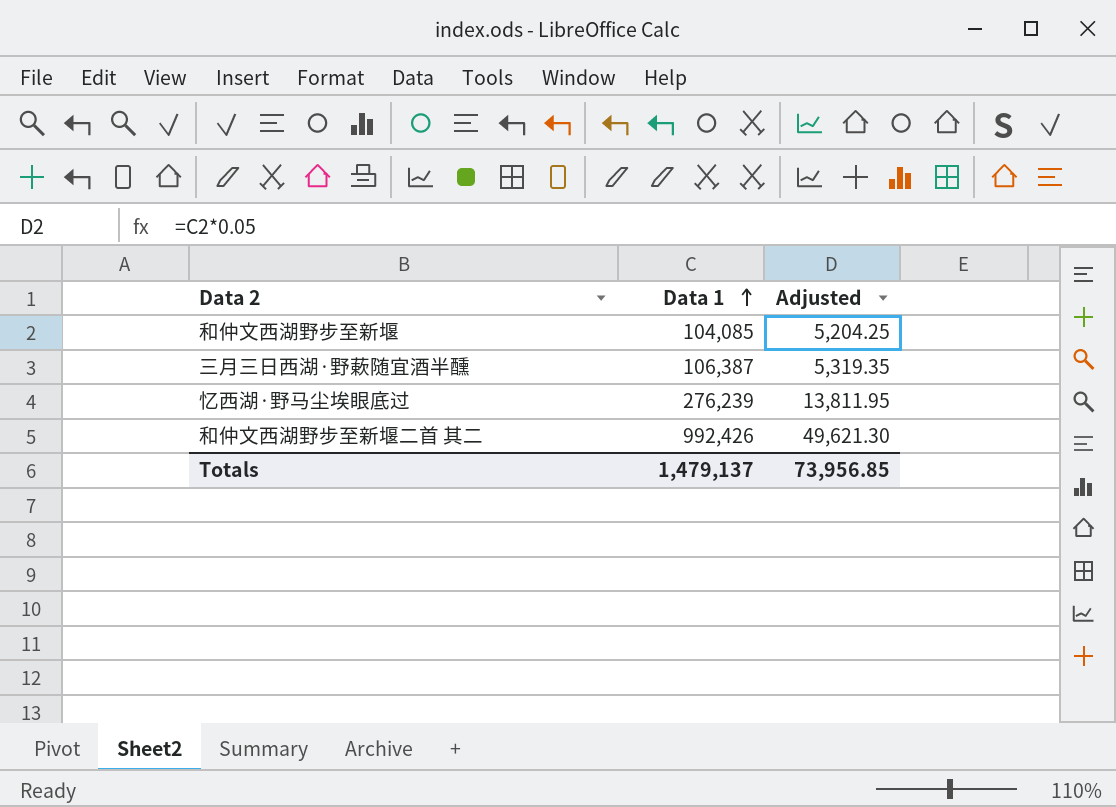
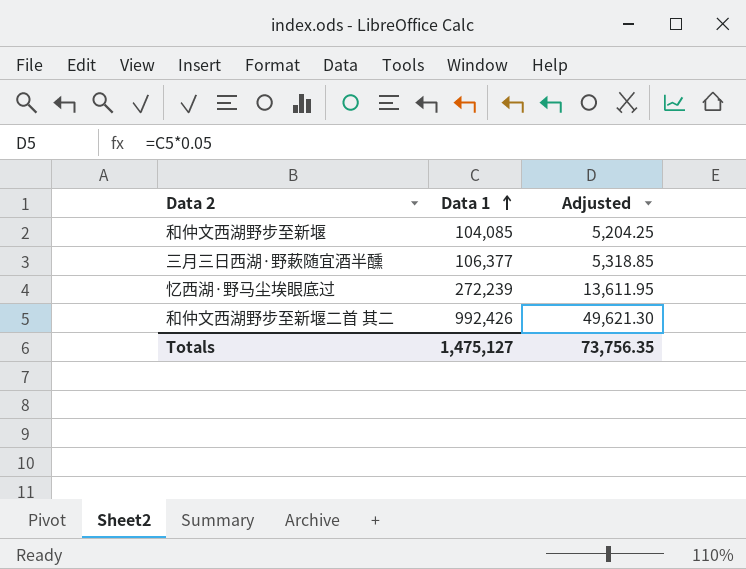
三月三日西湖·野蔌随宜酒半醺 | Data 1: 106,387 -> 106,377
三月三日西湖·野蔌随宜酒半醺 | Adjusted: 5,319.35 -> 5,318.85
忆西湖·野马尘埃眼底过 | Data 1: 276,239 -> 272,239
忆西湖·野马尘埃眼底过 | Adjusted: 13,811.95 -> 13,611.95
Totals | Data 1: 1,479,137 -> 1,475,127
Totals | Adjusted: 73,956.85 -> 73,756.35

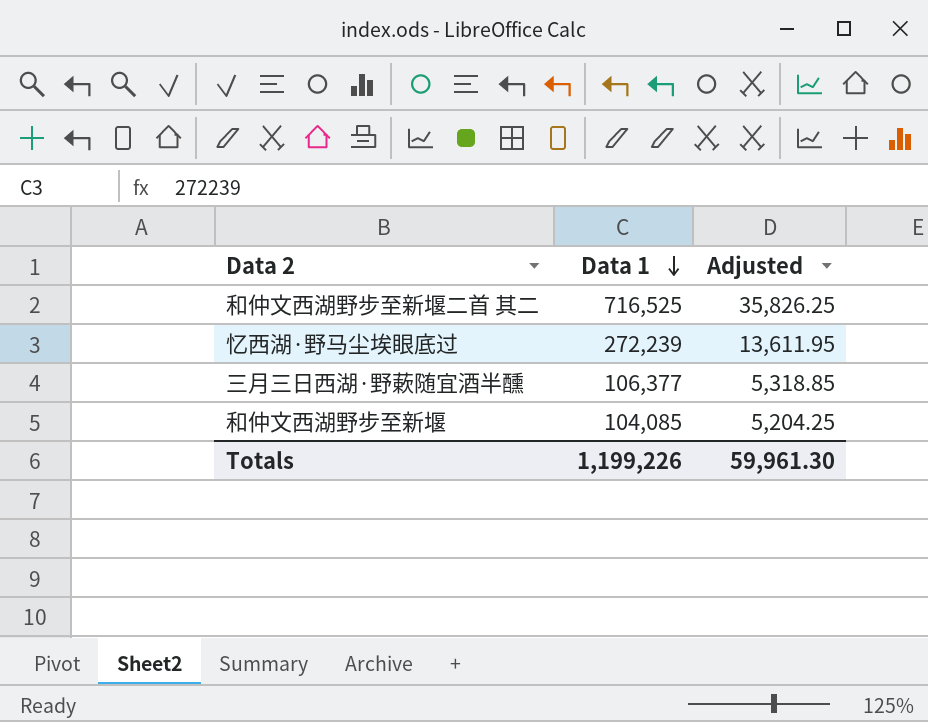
row order: Data 1 ascending -> Data 1 descending
和仲文西湖野步至新堰二首 其二 | Data 1: 992,426 -> 716,525
和仲文西湖野步至新堰二首 其二 | Adjusted: 49,621.30 -> 35,826.25
Totals | Data 1: 1,475,127 -> 1,199,226
Totals | Adjusted: 73,756.35 -> 59,961.30

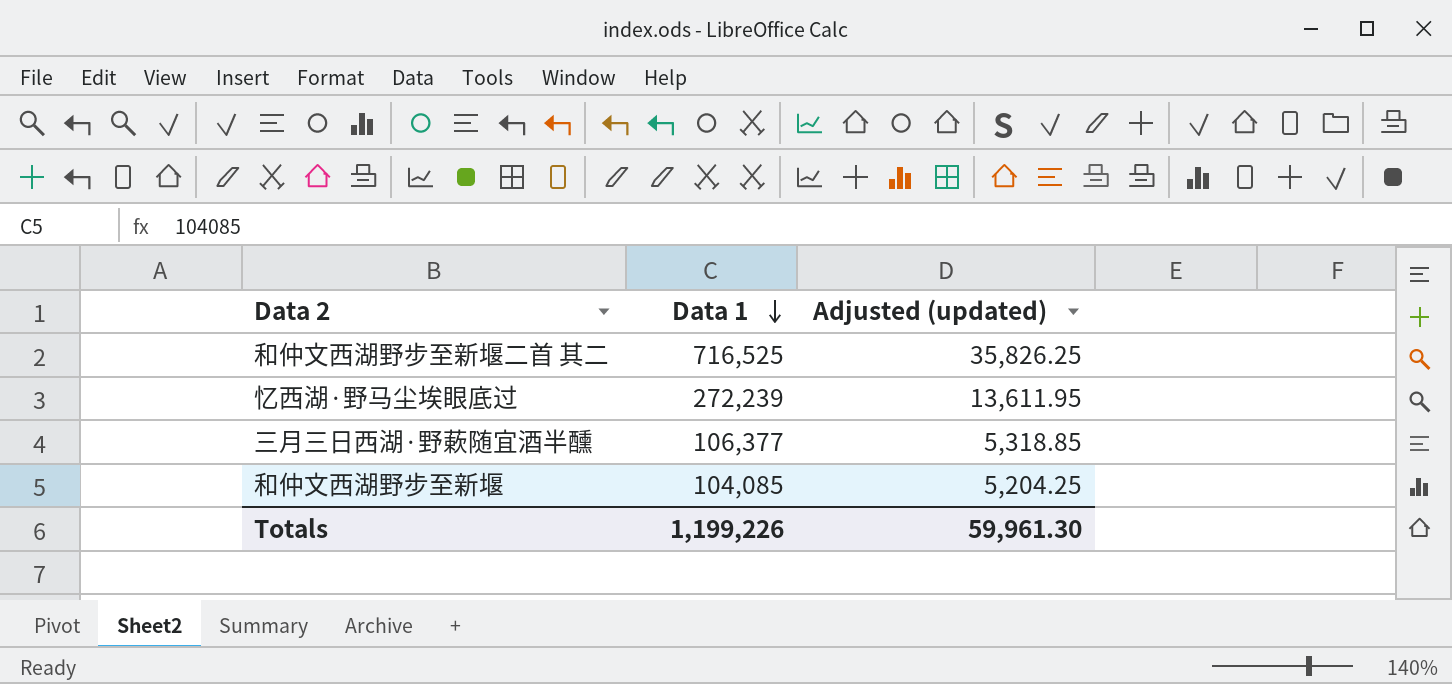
column name: Adjusted -> Adjusted (updated)

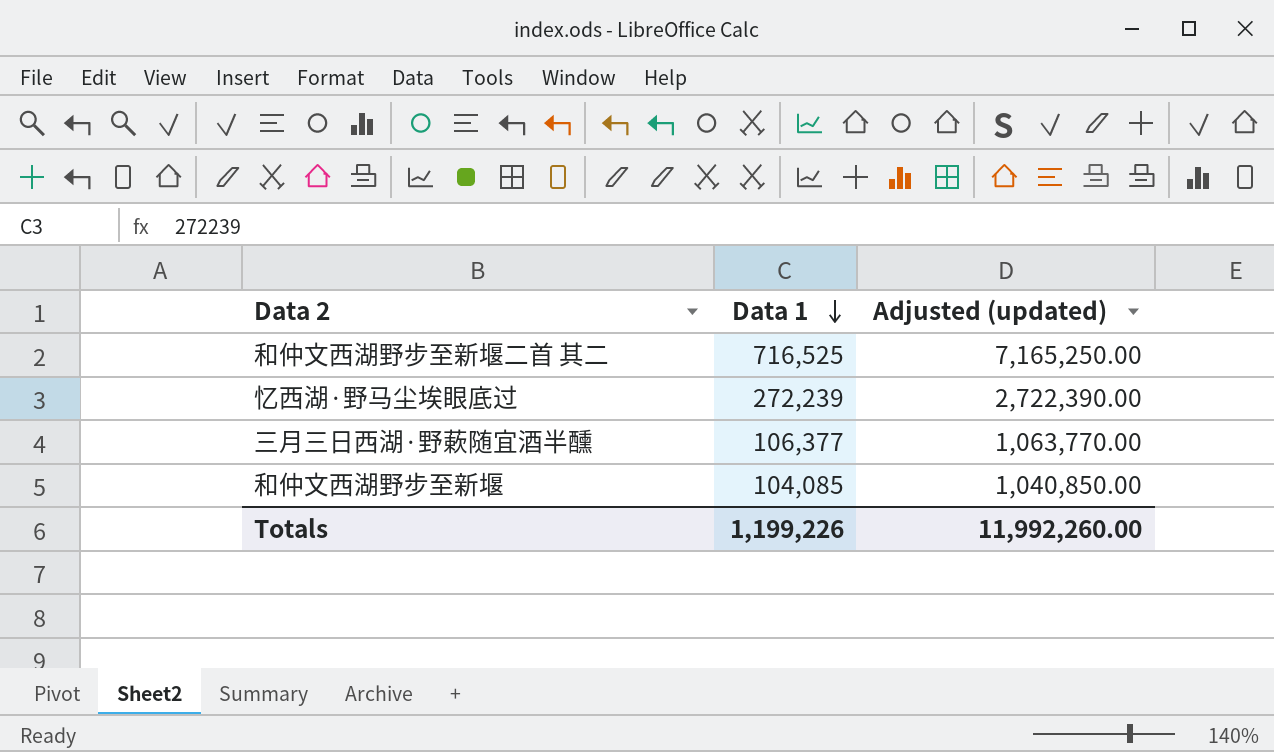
column Adjusted (updated) | formula: [Data 1] * 0.05 -> [Data 1] * 10
Totals | Adjusted (updated): 59,961.30 -> 11,992,260.00

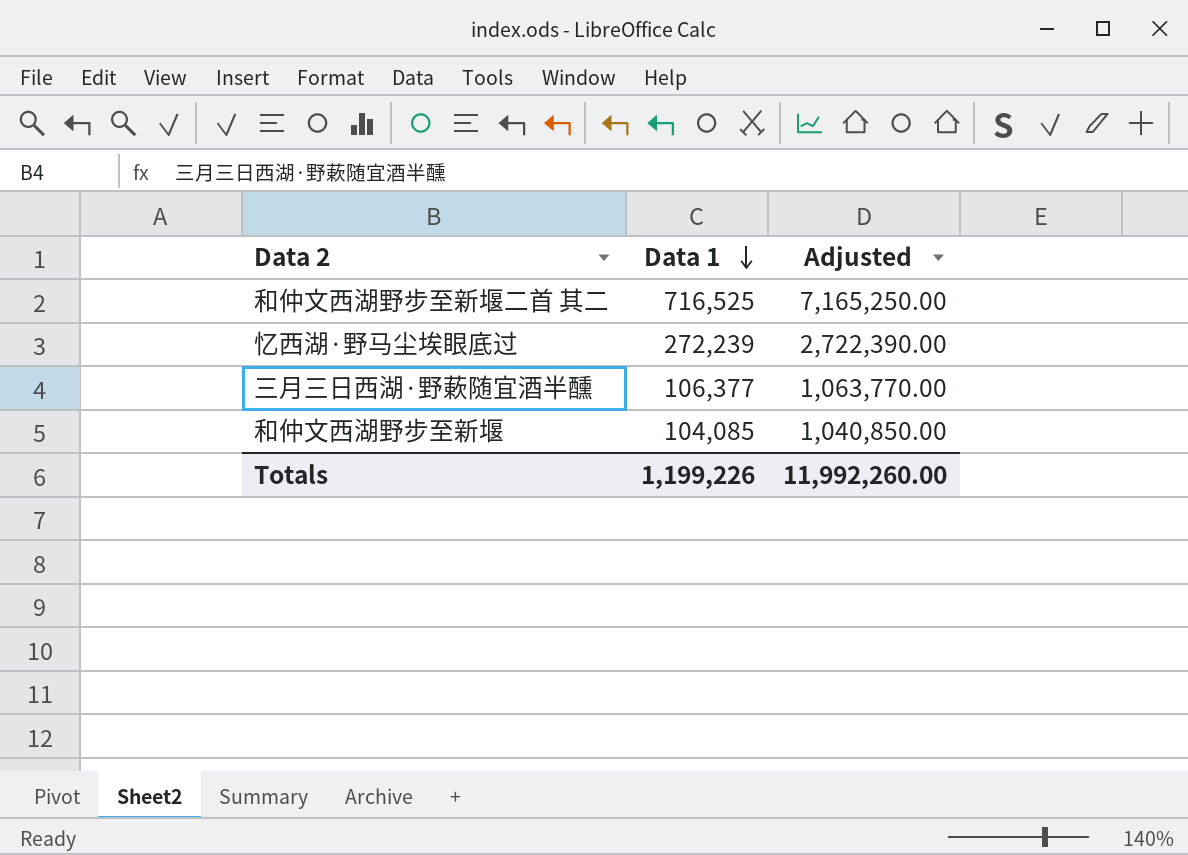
column name: Adjusted (updated) -> Adjusted

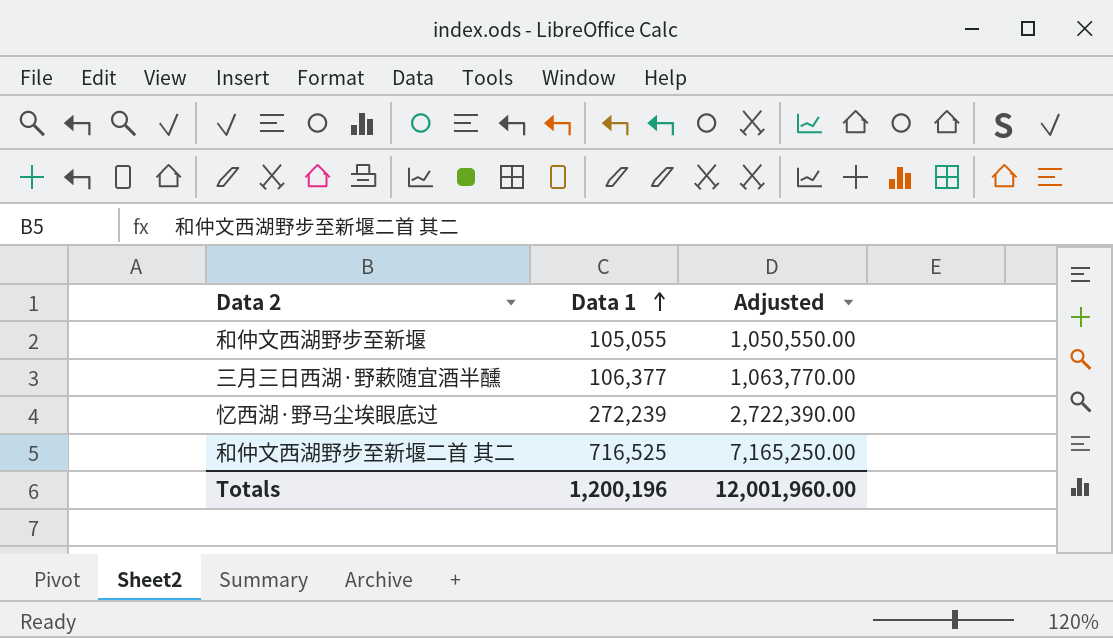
row order: Data 1 descending -> Data 1 ascending
和仲文西湖野步至新堰 | Data 1: 104,085 -> 105,055
和仲文西湖野步至新堰 | Adjusted: 1,040,850.00 -> 1,050,550.00
Totals | Data 1: 1,199,226 -> 1,200,196
Totals | Adjusted: 11,992,260.00 -> 12,001,960.00

